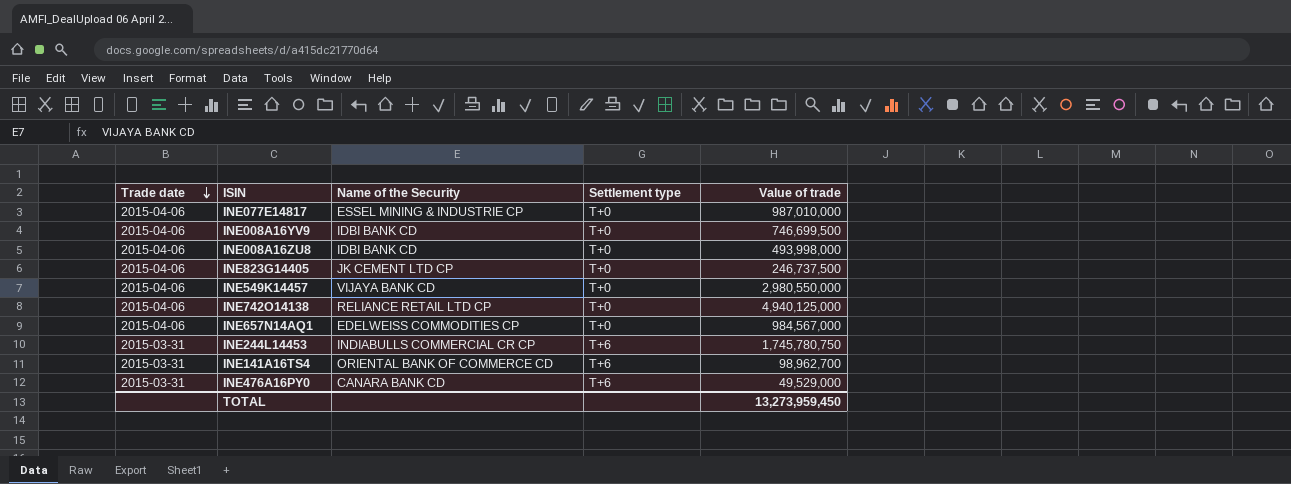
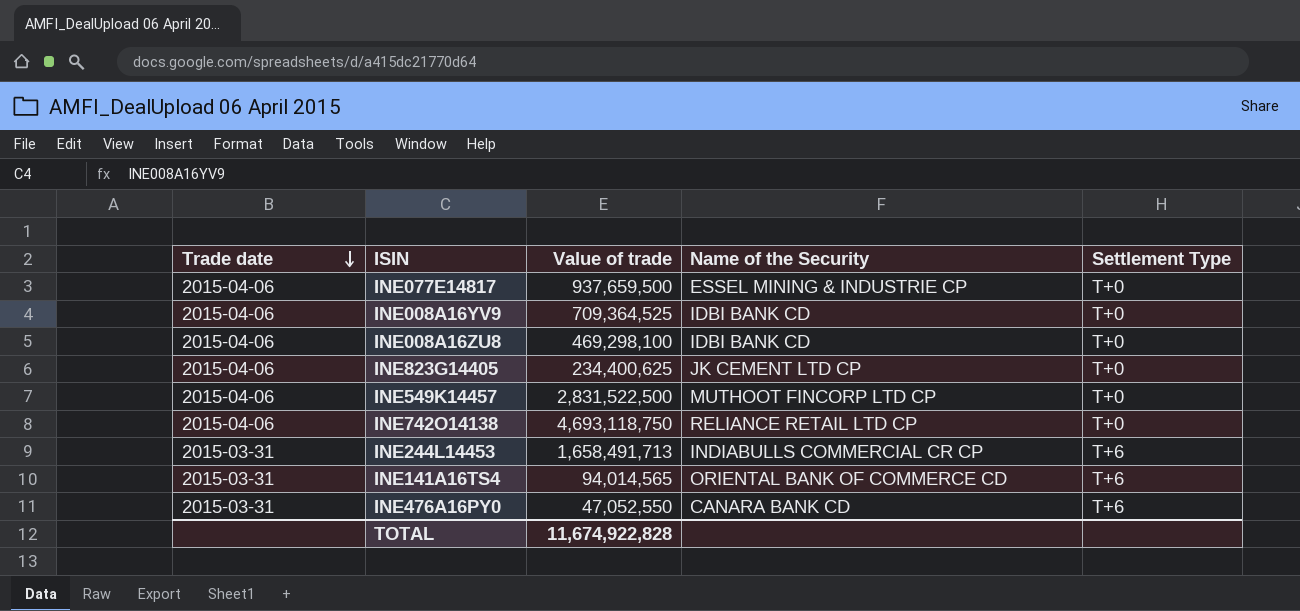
column Value of trade | position: 5 -> 3
column name: Settlement type -> Settlement Type
row INE657N14AQ1: 2015-04-06 | EDELWEISS COMMODITIES CP | T+0 | 984,567,000 -> none
INE077E14817 | Value of trade: 987,010,000 -> 937,659,500
INE008A16YV9 | Value of trade: 746,699,500 -> 709,364,525
INE008A16ZU8 | Value of trade: 493,998,000 -> 469,298,100
INE823G14405 | Value of trade: 246,737,500 -> 234,400,625
INE549K14457 | Value of trade: 2,980,550,000 -> 2,831,522,500
INE549K14457 | Name of the Security: VIJAYA BANK CD -> MUTHOOT FINCORP LTD CP
INE742O14138 | Value of trade: 4,940,125,000 -> 4,693,118,750
INE244L14453 | Value of trade: 1,745,780,750 -> 1,658,491,713
INE141A16TS4 | Value of trade: 98,962,700 -> 94,014,565
INE476A16PY0 | Value of trade: 49,529,000 -> 47,052,550
TOTAL | Value of trade: 13,273,959,450 -> 11,674,922,828

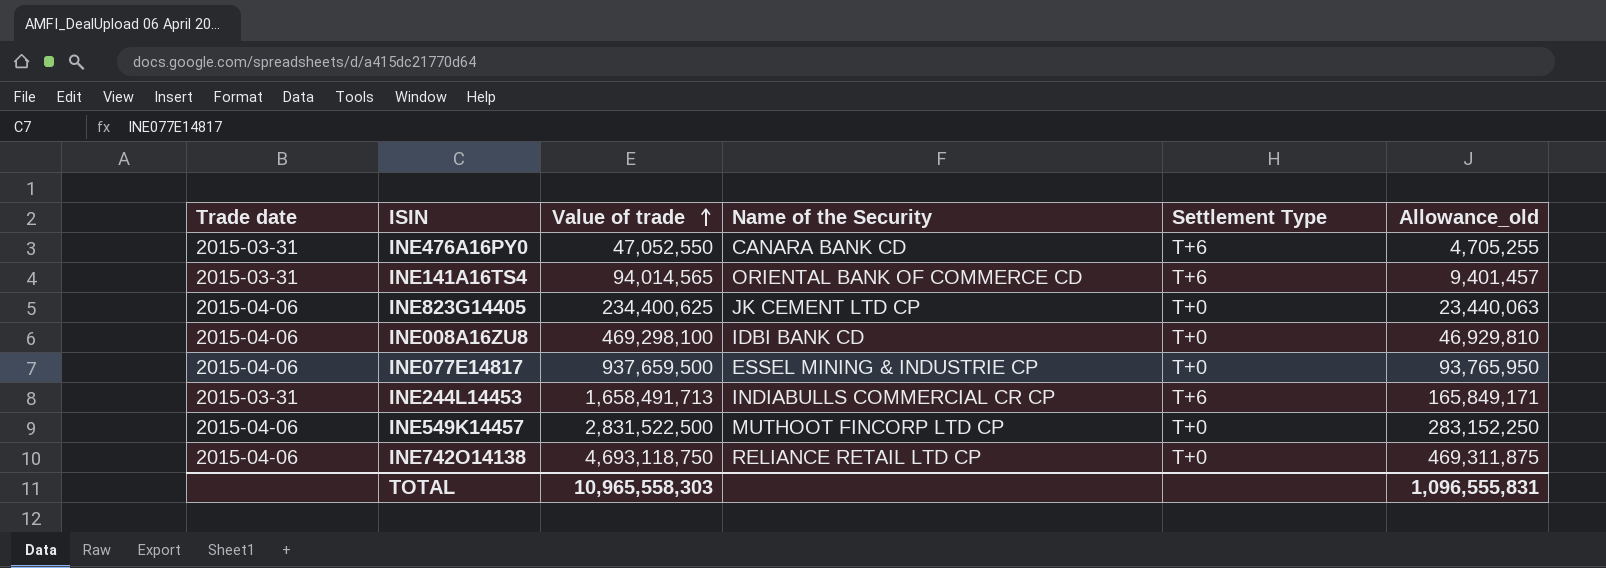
row order: Trade date descending -> Value of trade ascending
column Allowance_old | formula: none -> [Value of trade] * 0.1
row INE008A16YV9: 2015-04-06 | 709,364,525 | IDBI BANK CD | T+0 -> none
TOTAL | Value of trade: 11,674,922,828 -> 10,965,558,303

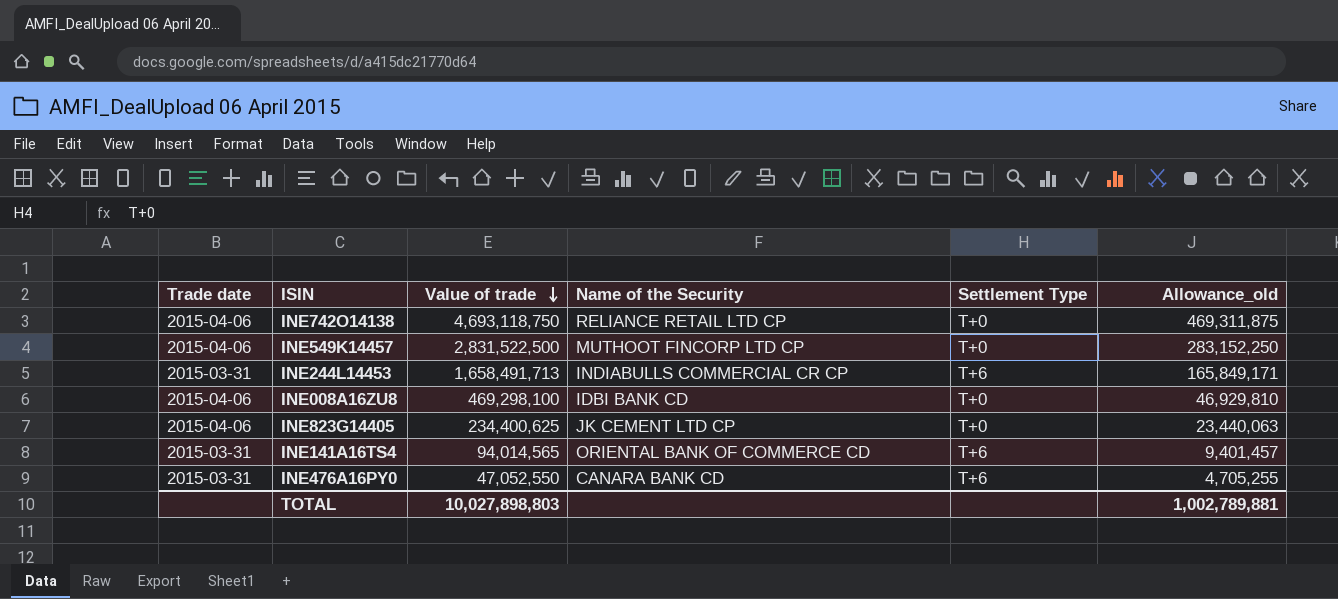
row order: Value of trade ascending -> Value of trade descending
row INE077E14817: 2015-04-06 | 937,659,500 | ESSEL MINING & INDUSTRIE CP | T+0 | 93,765,950 -> none
TOTAL | Value of trade: 10,965,558,303 -> 10,027,898,803
TOTAL | Allowance_old: 1,096,555,831 -> 1,002,789,881

